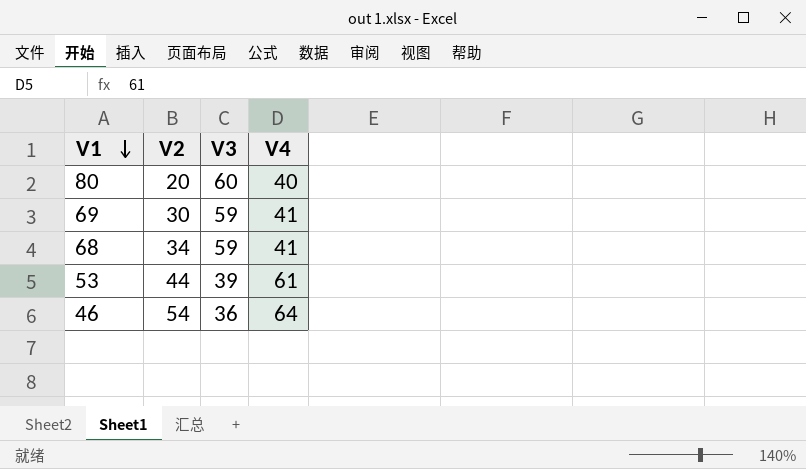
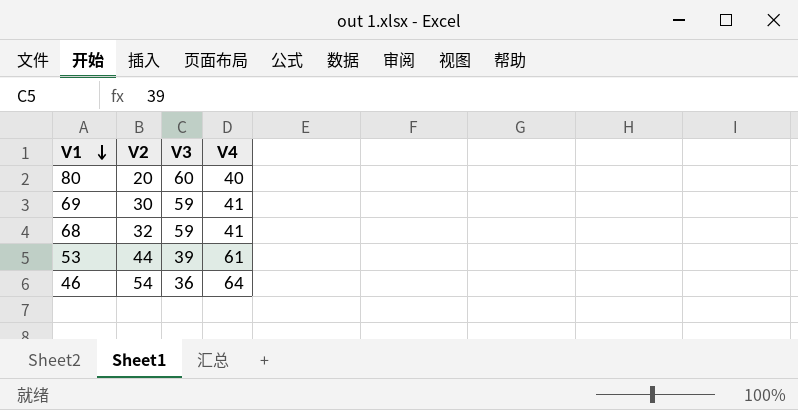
68 | V2: 34 -> 32

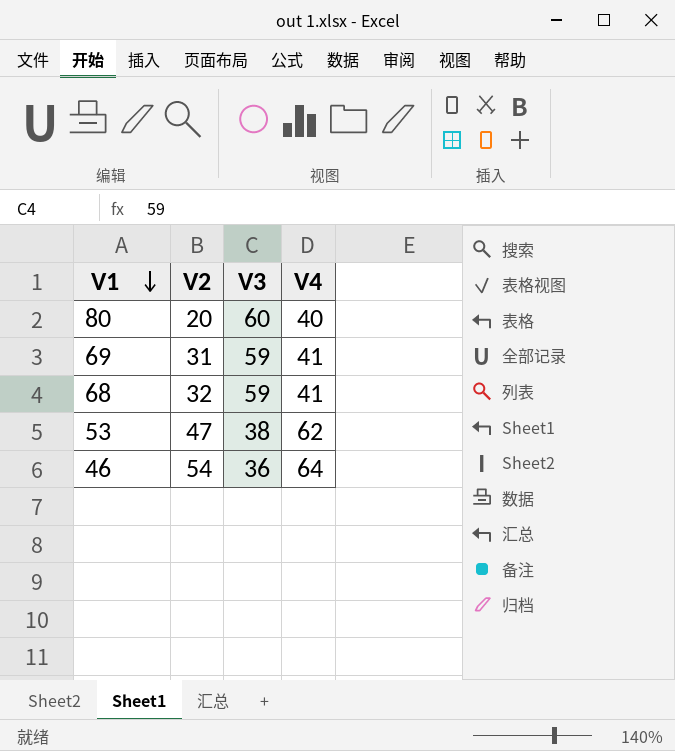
69 | V2: 30 -> 31
53 | V2: 44 -> 47
53 | V3: 39 -> 38
53 | V4: 61 -> 62

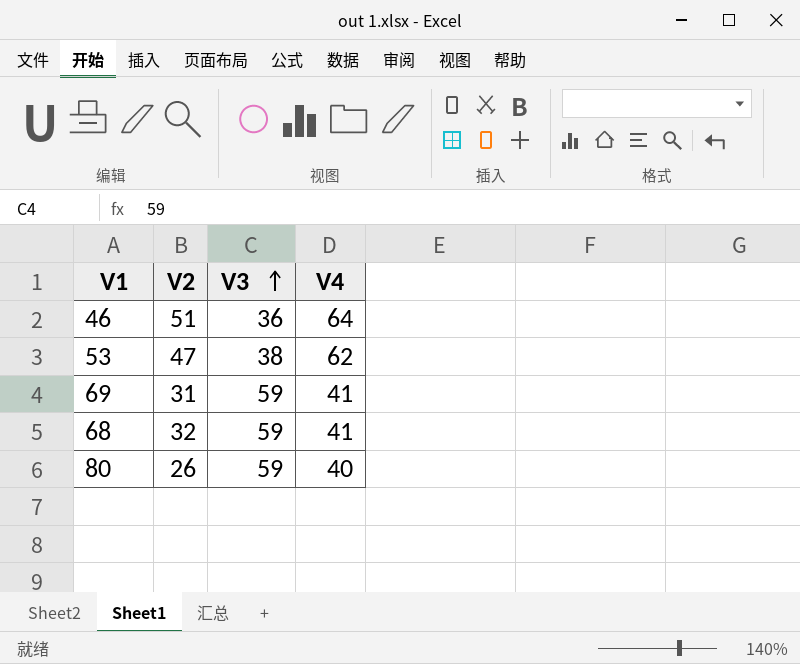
row order: V1 descending -> V3 ascending
46 | V2: 54 -> 51
80 | V2: 20 -> 26
80 | V3: 60 -> 59

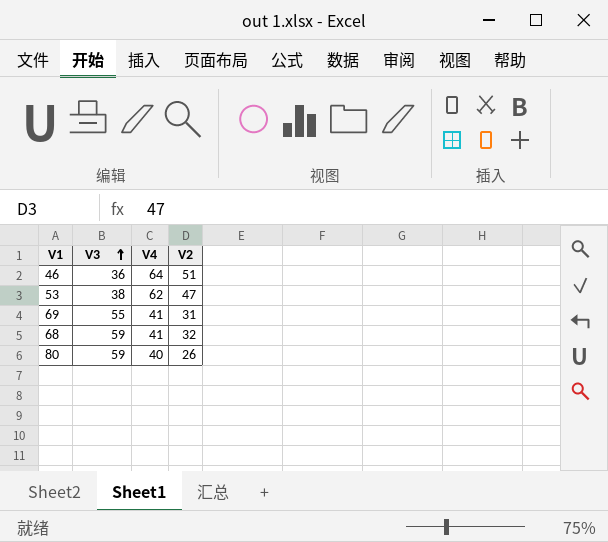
column V2 | position: 2 -> 4
69 | V3: 59 -> 55

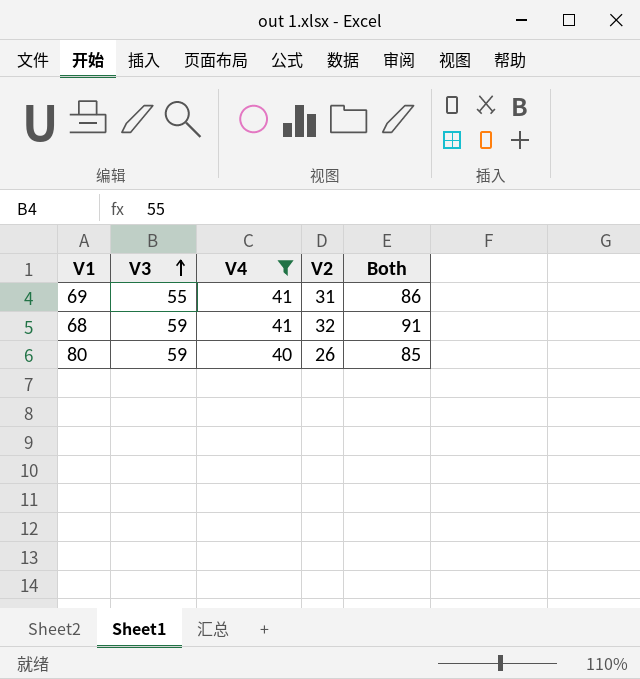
filter: none -> V4 <= 41
column Both | formula: none -> [V3] + [V2]

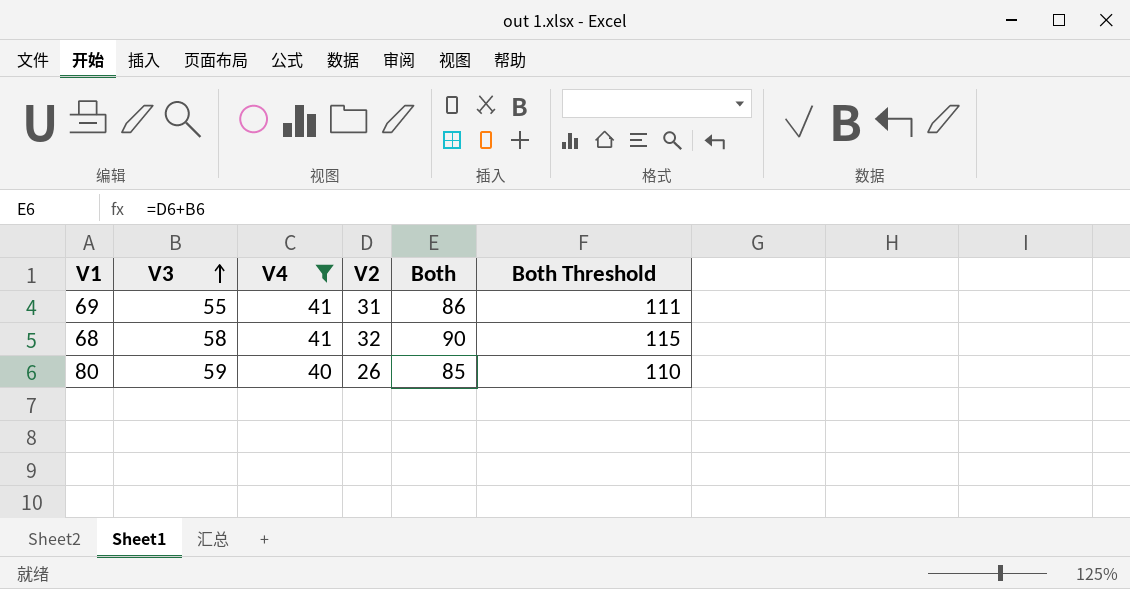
column Both Threshold | formula: none -> [Both] + 25
68 | V3: 59 -> 58
68 | Both: 91 -> 90

